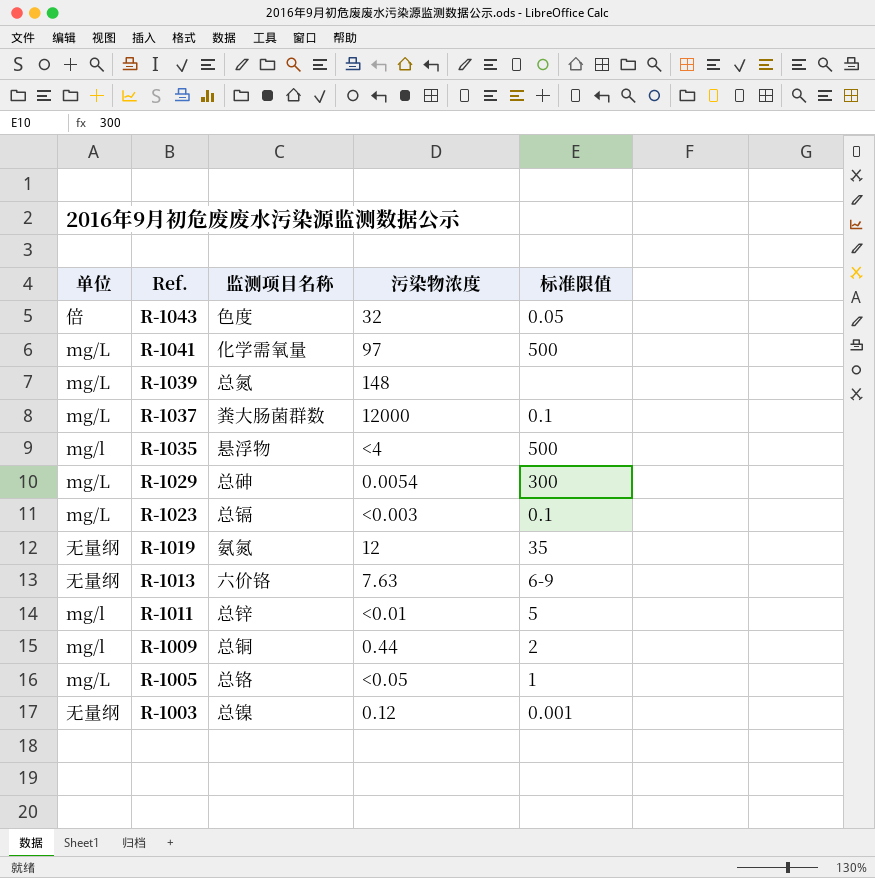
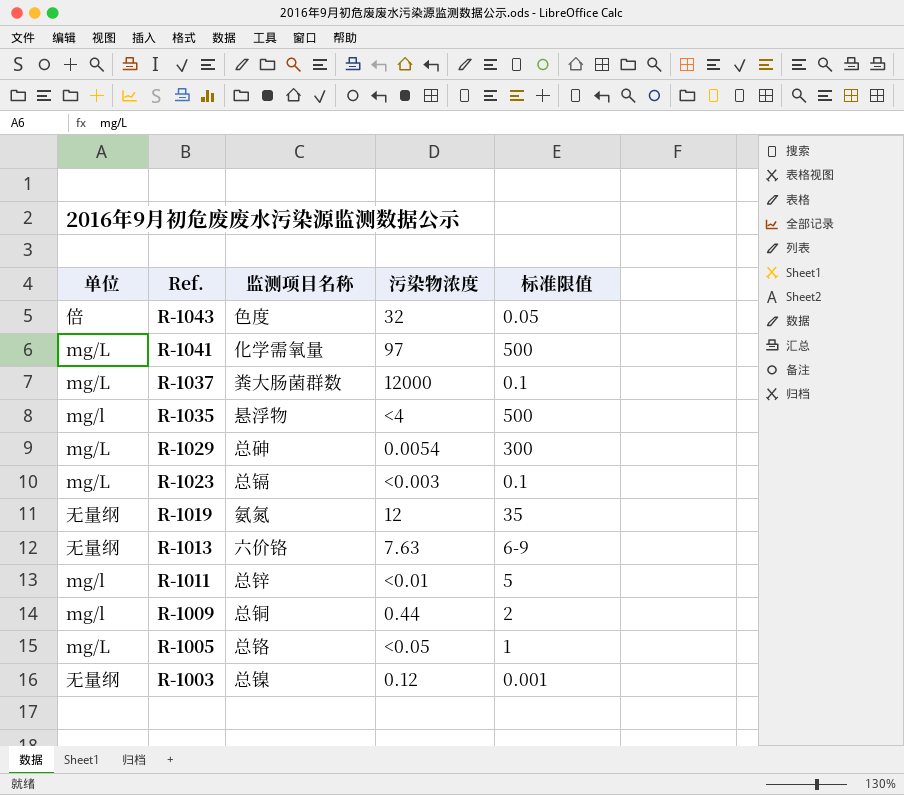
row R-1039: mg/L | 总氮 | 148 | none -> none

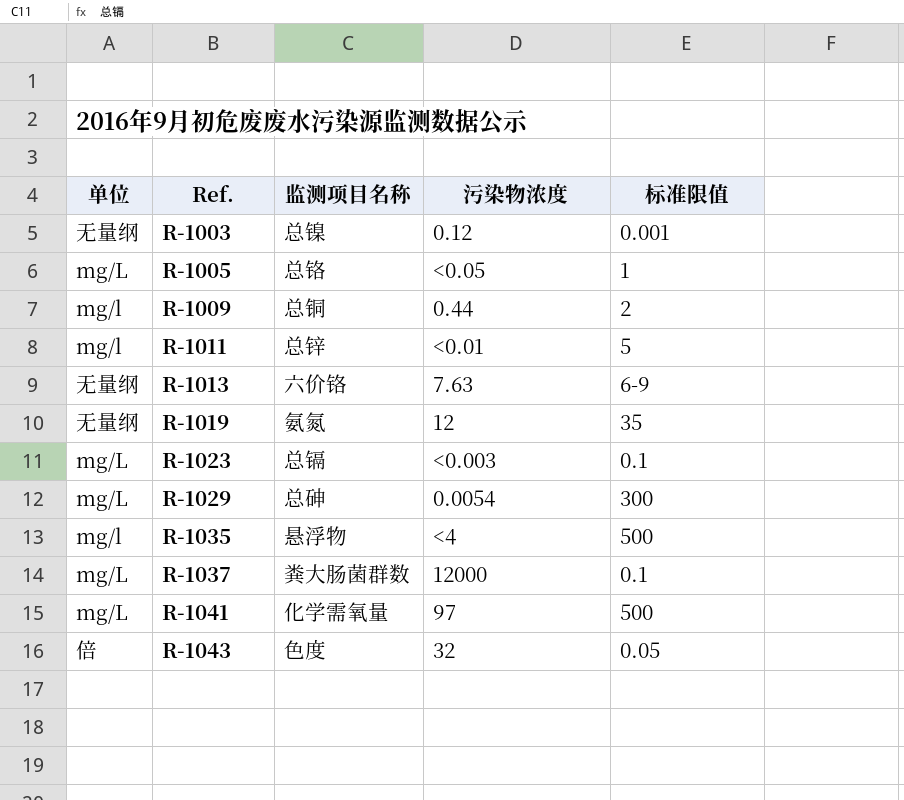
row order: Ref. descending -> Ref. ascending

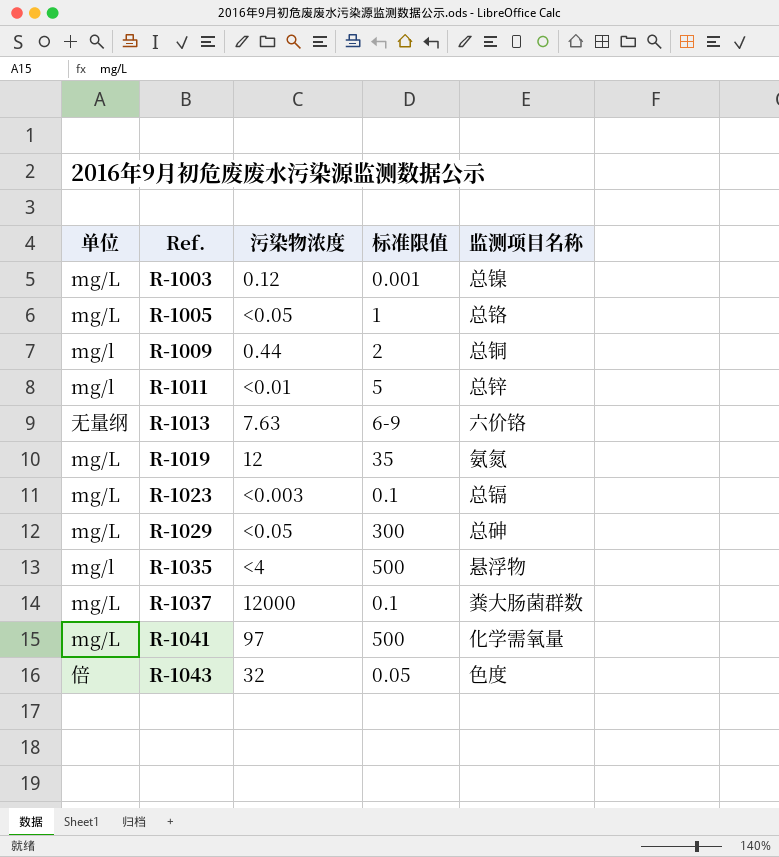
column 监测项目名称 | position: 3 -> 5
R-1003 | 单位: 无量纲 -> mg/L
R-1019 | 单位: 无量纲 -> mg/L
R-1029 | 污染物浓度: 0.0054 -> <0.05

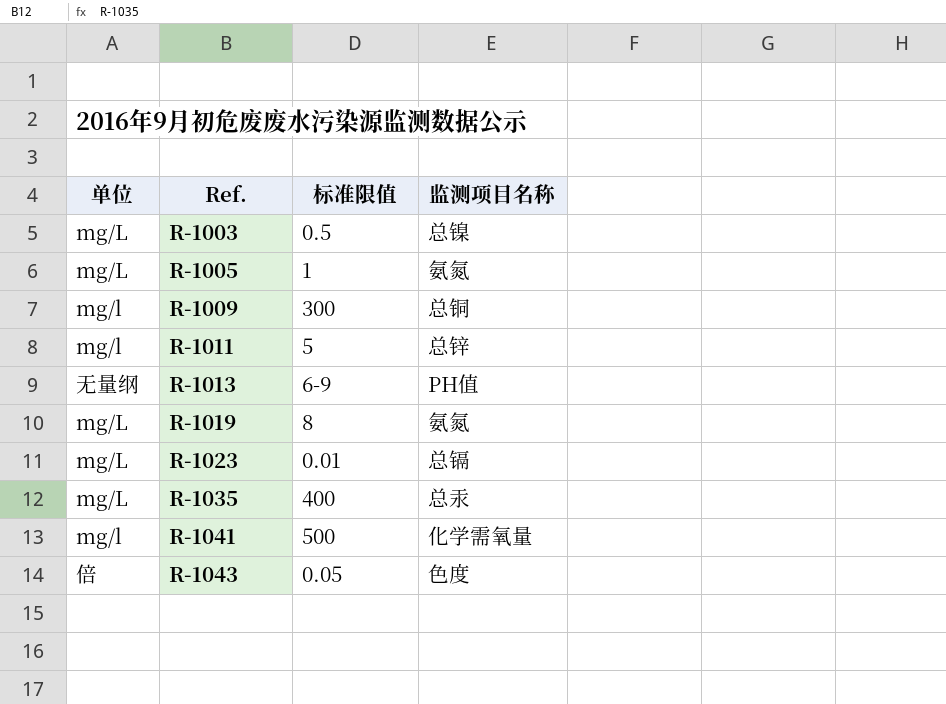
column 污染物浓度 | position: 3 -> none
row R-1029: mg/L | <0.05 | 300 | 总砷 -> none
row R-1037: mg/L | 12000 | 0.1 | 粪大肠菌群数 -> none
R-1003 | 标准限值: 0.001 -> 0.5
R-1005 | 监测项目名称: 总铬 -> 氨氮
R-1009 | 标准限值: 2 -> 300
R-1013 | 监测项目名称: 六价铬 -> PH值
R-1019 | 标准限值: 35 -> 8
R-1023 | 标准限值: 0.1 -> 0.01
R-1035 | 单位: mg/l -> mg/L
R-1035 | 标准限值: 500 -> 400
R-1035 | 监测项目名称: 悬浮物 -> 总汞
R-1041 | 单位: mg/L -> mg/l

